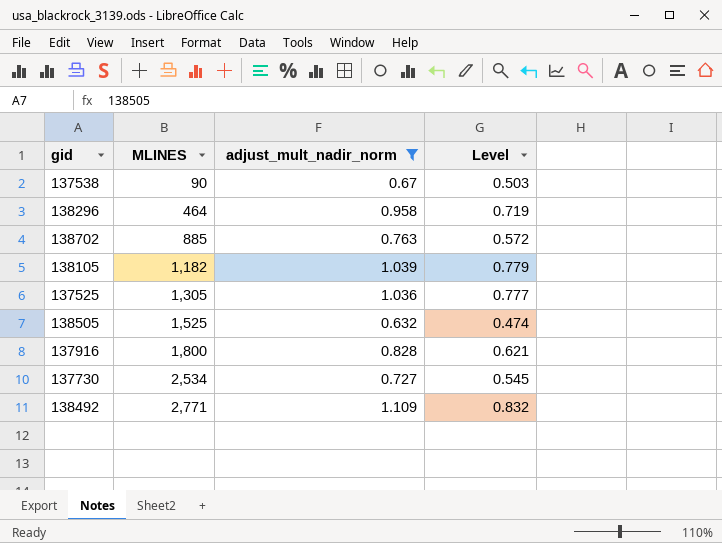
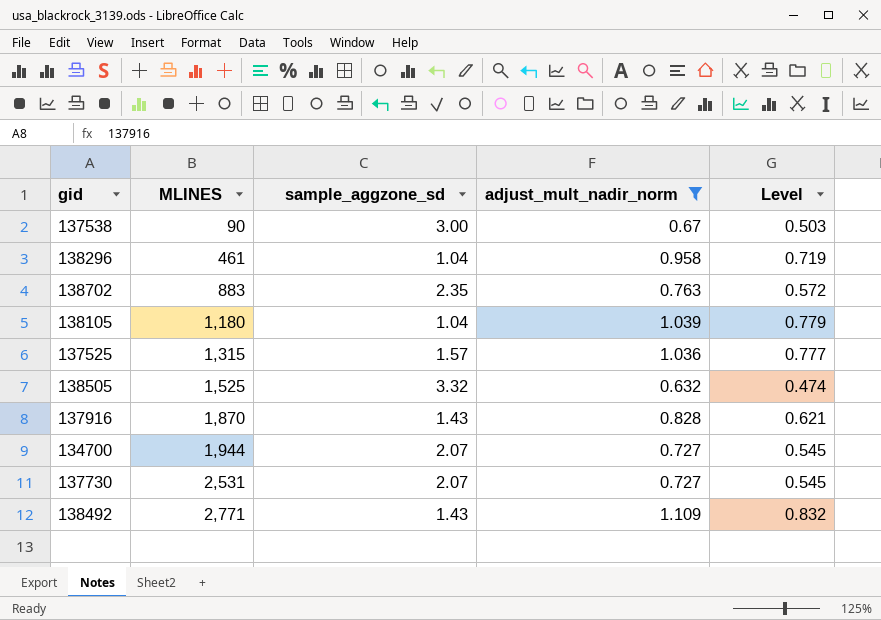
column sample_aggzone_sd | position: none -> 3
138296 | MLINES: 464 -> 461
138702 | MLINES: 885 -> 883
138105 | MLINES: 1,182 -> 1,180
137525 | MLINES: 1,305 -> 1,315
137916 | MLINES: 1,800 -> 1,870
row 134700: none -> 1,944 | 2.07 | 0.727 | 0.545
137730 | MLINES: 2,534 -> 2,531

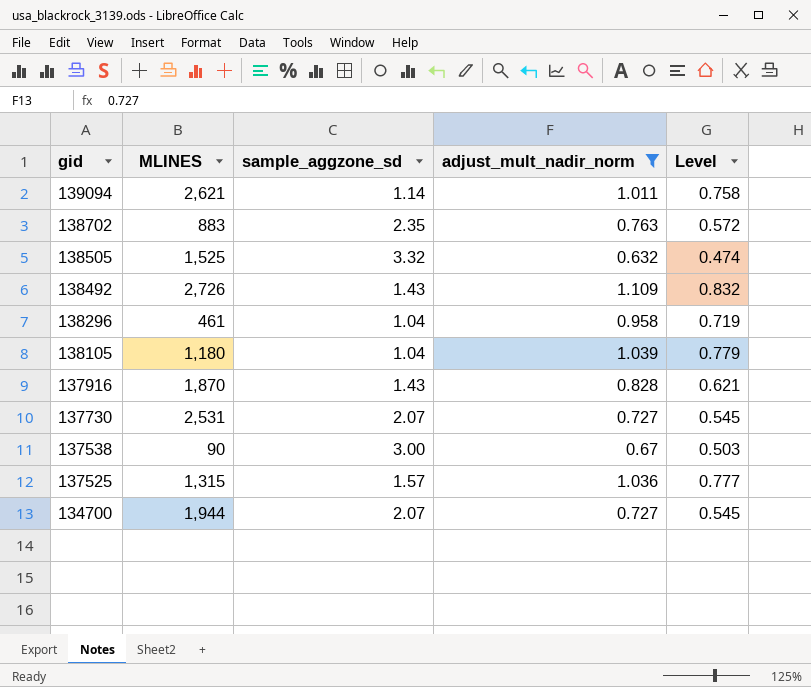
row order: MLINES ascending -> gid descending
row 139094: none -> 2,621 | 1.14 | 1.011 | 0.758
138492 | MLINES: 2,771 -> 2,726

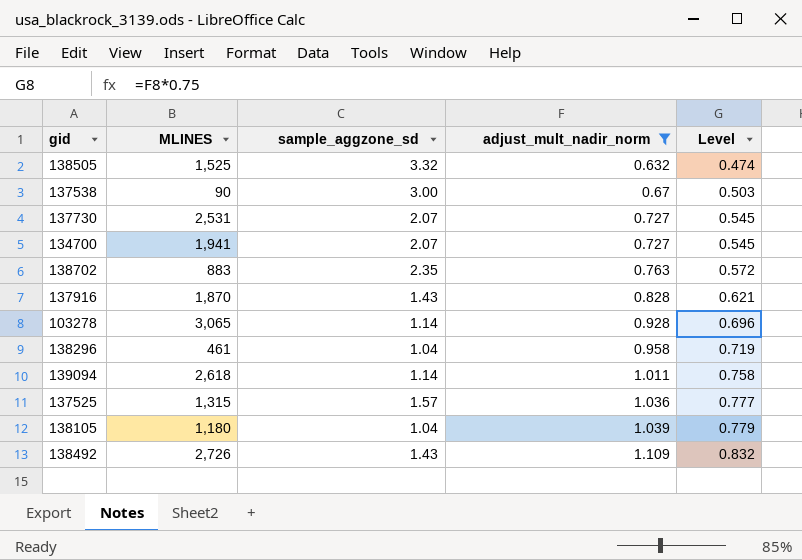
row order: gid descending -> adjust_mult_nadir_norm ascending
134700 | MLINES: 1,944 -> 1,941
row 103278: none -> 3,065 | 1.14 | 0.928 | 0.696
139094 | MLINES: 2,621 -> 2,618

